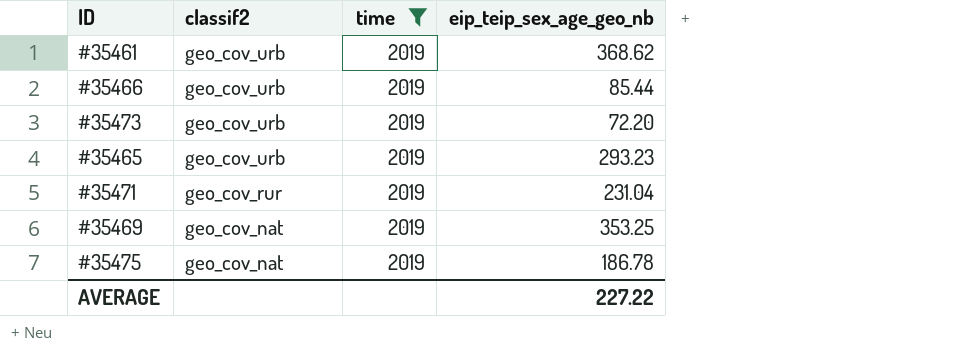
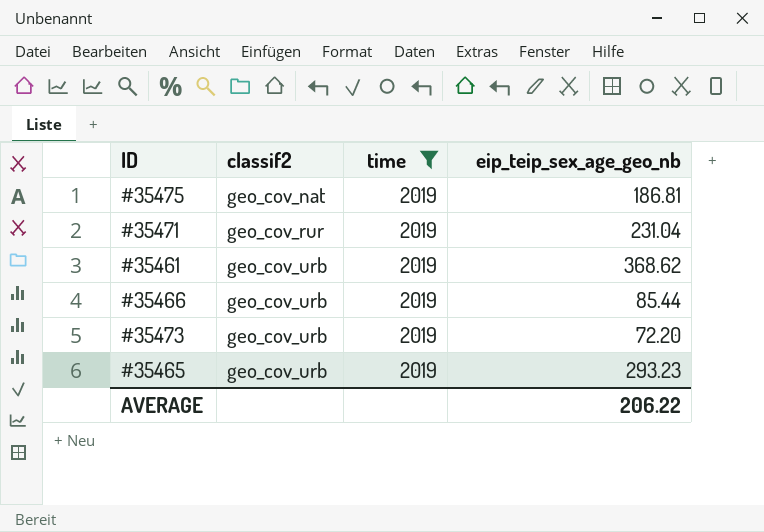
row order: classif2 descending -> classif2 ascending
row #35469: geo_cov_nat | 2019 | 353.25 -> none
#35475 | eip_teip_sex_age_geo_nb: 186.78 -> 186.81
AVERAGE | eip_teip_sex_age_geo_nb: 227.22 -> 206.22

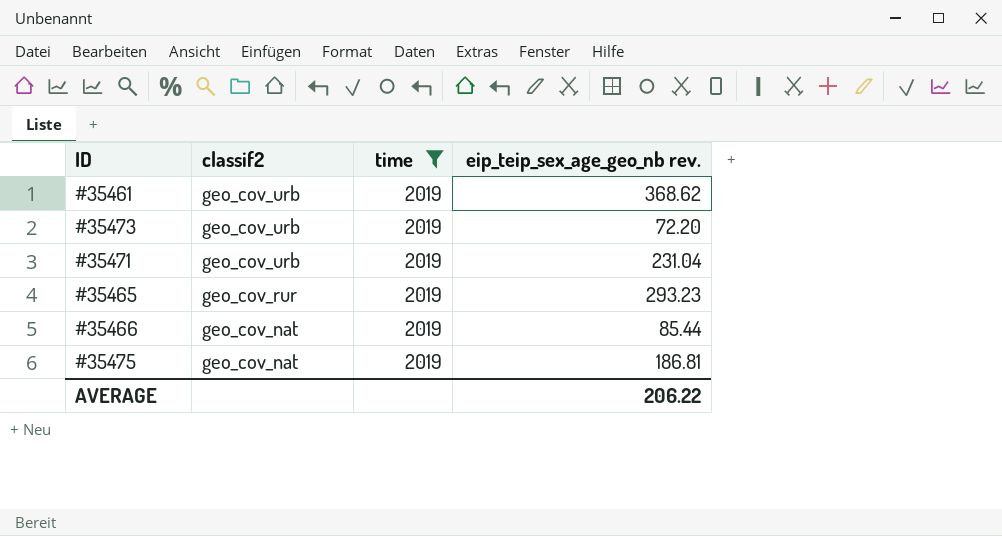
row order: classif2 ascending -> classif2 descending
column name: eip_teip_sex_age_geo_nb -> eip_teip_sex_age_geo_nb rev.
#35471 | classif2: geo_cov_rur -> geo_cov_urb
#35465 | classif2: geo_cov_urb -> geo_cov_rur
#35466 | classif2: geo_cov_urb -> geo_cov_nat

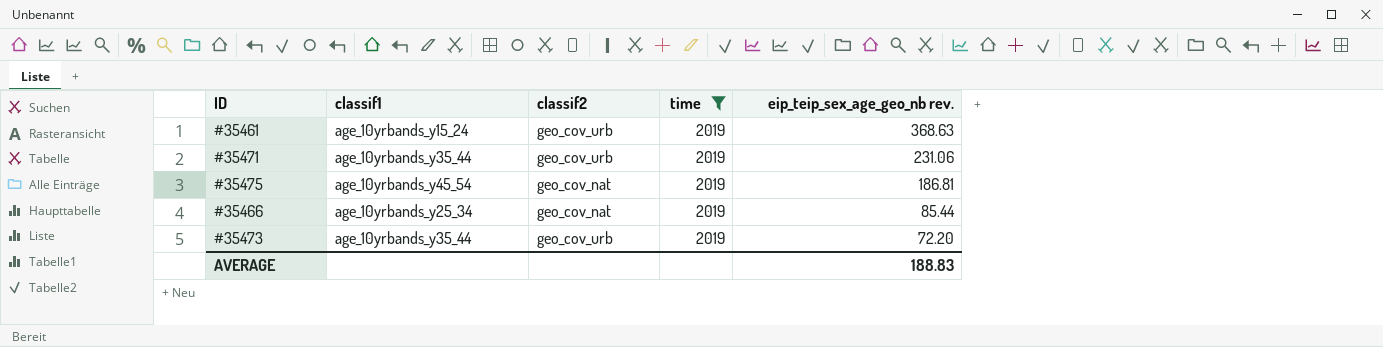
row order: classif2 descending -> eip_teip_sex_age_geo_nb rev. descending
column classif1 | position: none -> 2
row #35465: geo_cov_rur | 2019 | 293.23 -> none
#35461 | eip_teip_sex_age_geo_nb rev.: 368.62 -> 368.63
#35471 | eip_teip_sex_age_geo_nb rev.: 231.04 -> 231.06
AVERAGE | eip_teip_sex_age_geo_nb rev.: 206.22 -> 188.83

